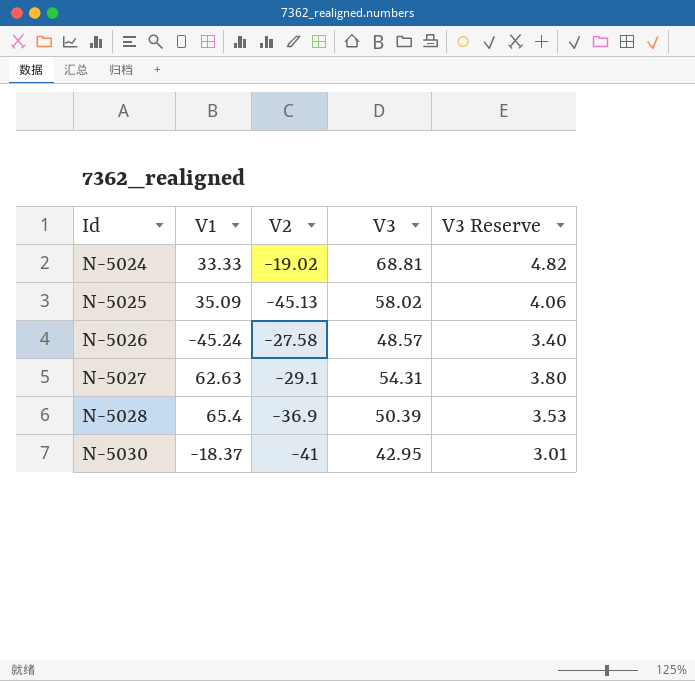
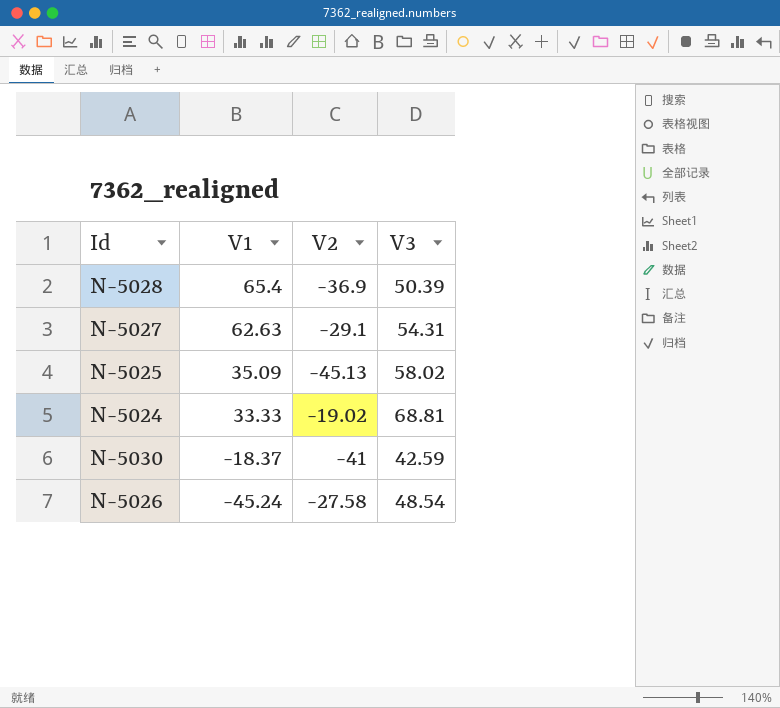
row order: Id ascending -> V1 descending
column V3 Reserve | formula: [V3] * 0.07 -> none
N-5030 | V3: 42.95 -> 42.59
N-5026 | V3: 48.57 -> 48.54

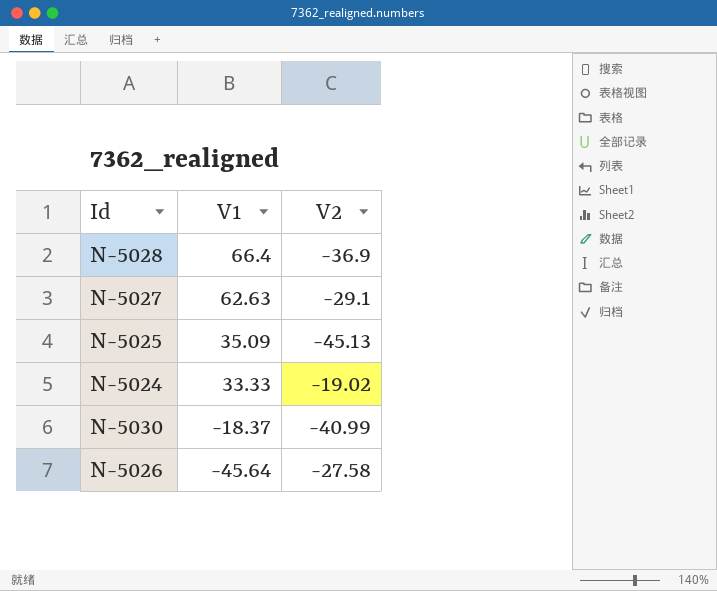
column V3 | position: 4 -> none
N-5028 | V1: 65.4 -> 66.4
N-5030 | V2: -41 -> -40.99
N-5026 | V1: -45.24 -> -45.64

